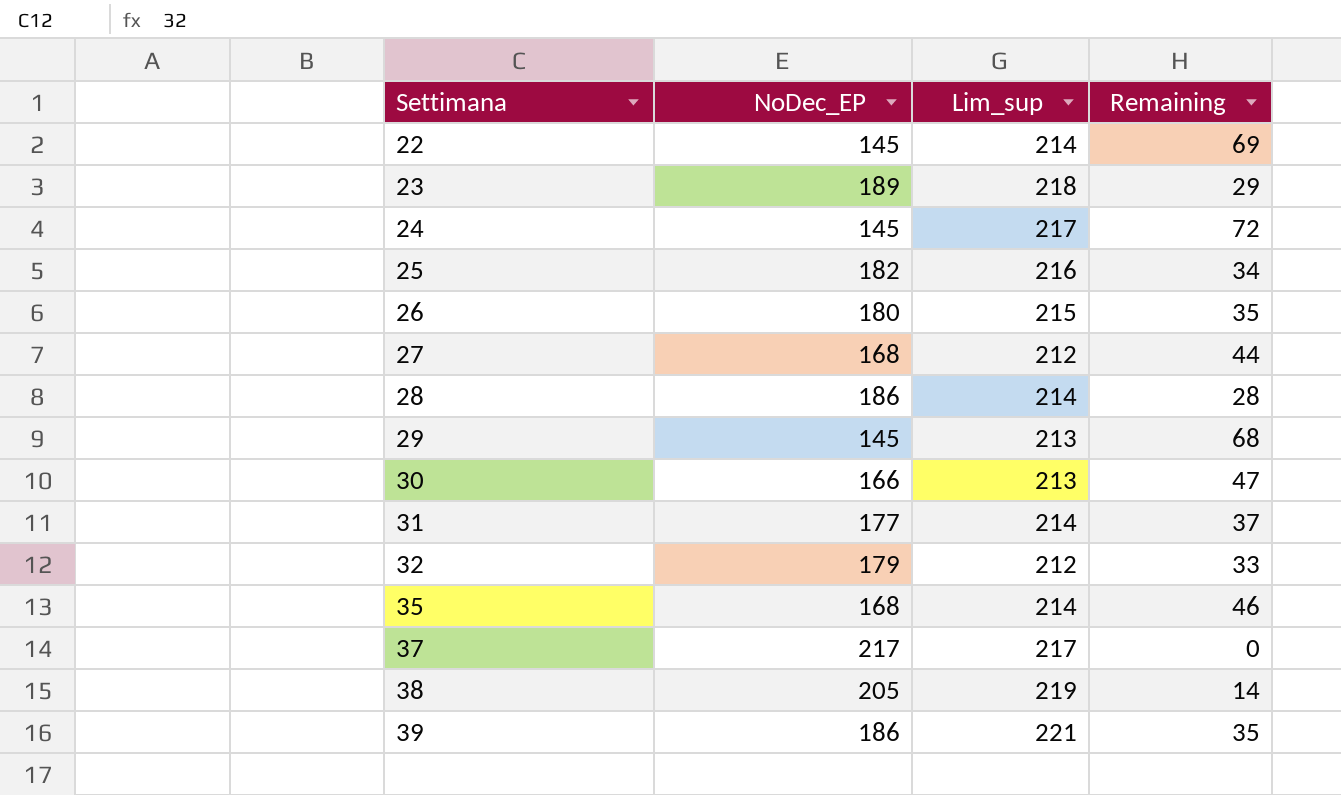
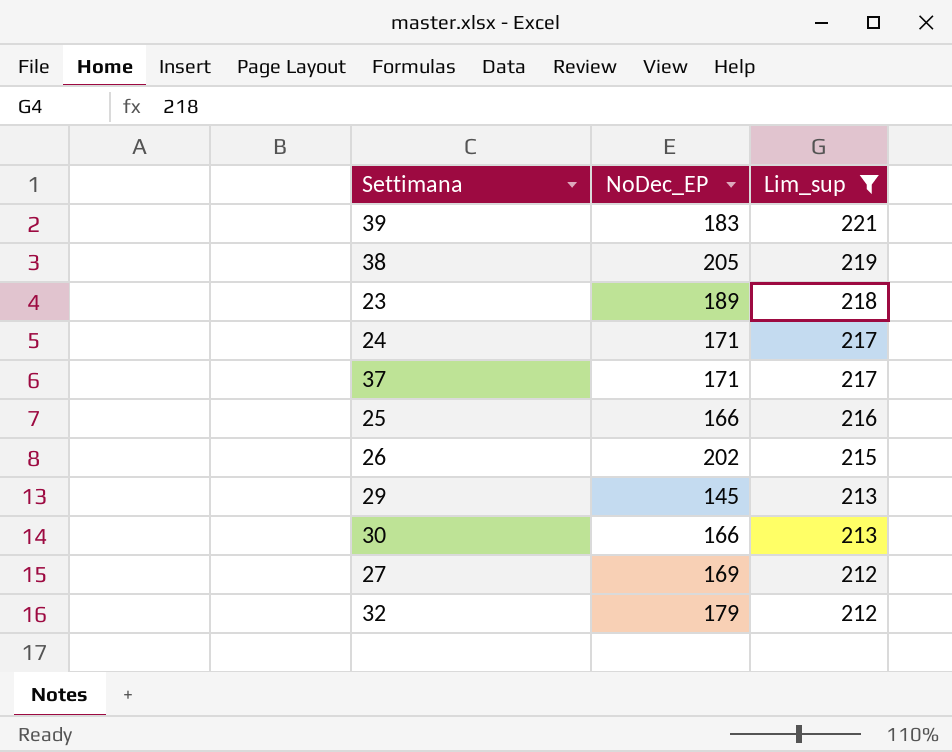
filter: none -> Lim_sup != 214
row order: Settimana ascending -> Lim_sup descending
column Remaining | formula: [Lim_sup] - [NoDec_EP] -> none
39 | NoDec_EP: 186 -> 183
24 | NoDec_EP: 145 -> 171
37 | NoDec_EP: 217 -> 171
25 | NoDec_EP: 182 -> 166
26 | NoDec_EP: 180 -> 202
27 | NoDec_EP: 168 -> 169

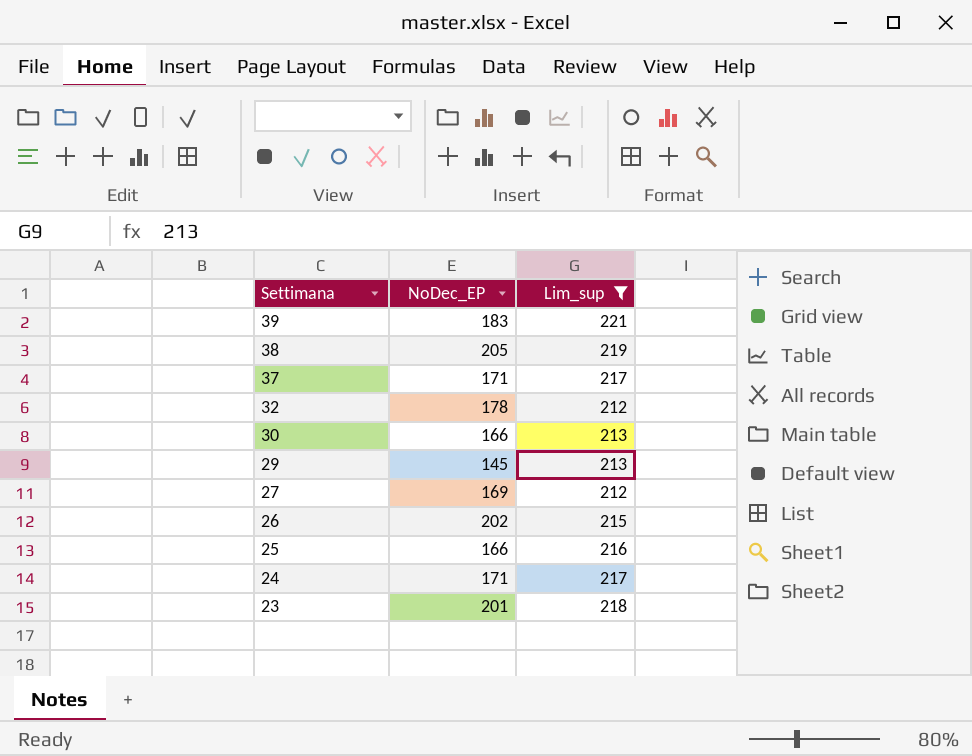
row order: Lim_sup descending -> Settimana descending
32 | NoDec_EP: 179 -> 178
23 | NoDec_EP: 189 -> 201

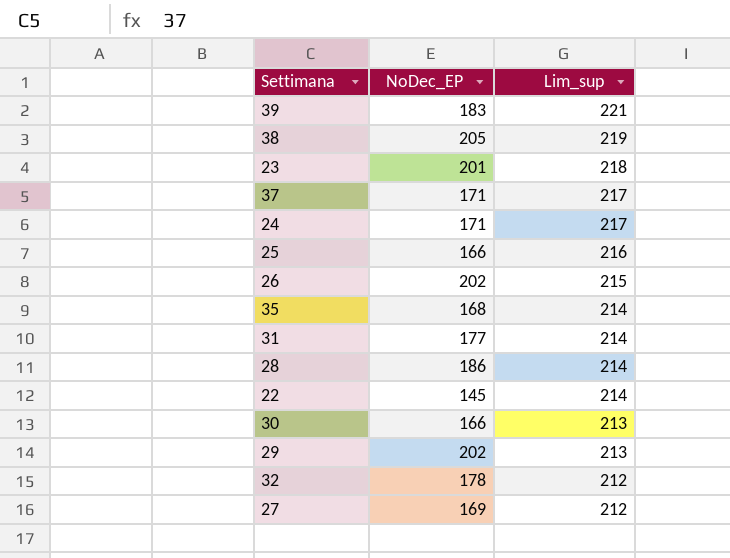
filter: Lim_sup != 214 -> none
row order: Settimana descending -> Lim_sup descending
29 | NoDec_EP: 145 -> 202

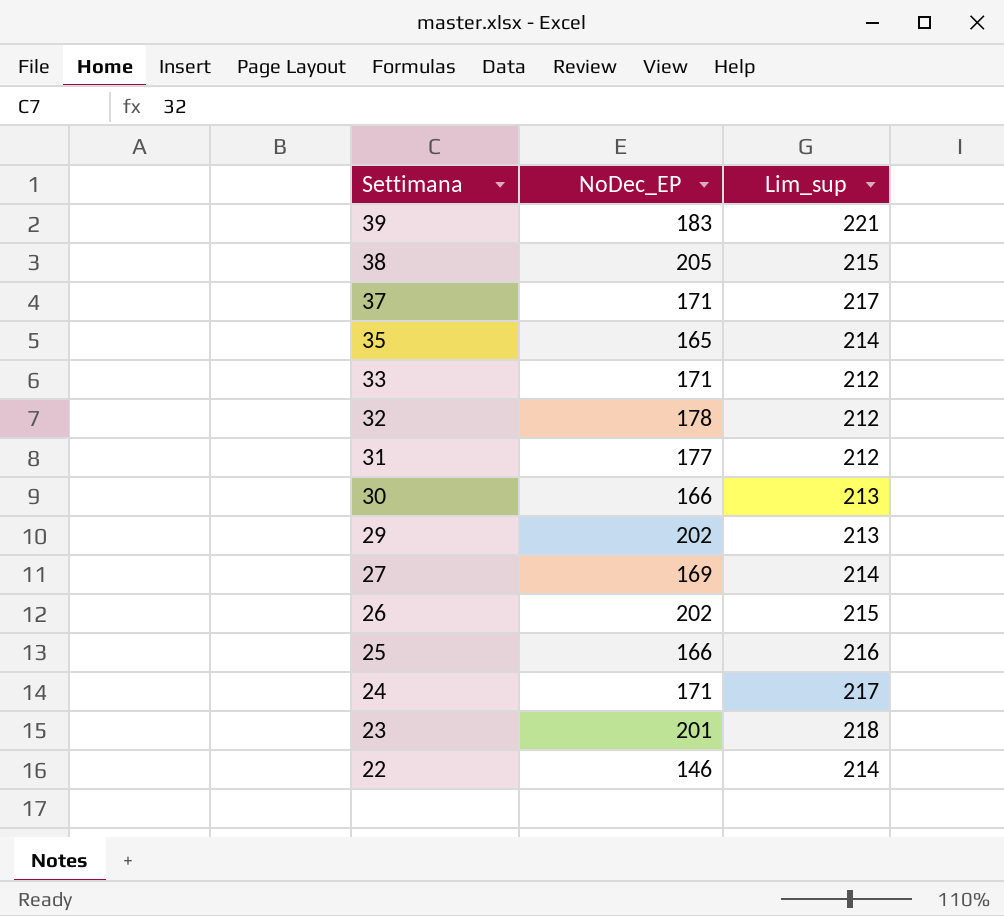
row order: Lim_sup descending -> Settimana descending
row 28: 186 | 214 -> none
38 | Lim_sup: 219 -> 215
35 | NoDec_EP: 168 -> 165
row 33: none -> 171 | 212
31 | Lim_sup: 214 -> 212
27 | Lim_sup: 212 -> 214
22 | NoDec_EP: 145 -> 146

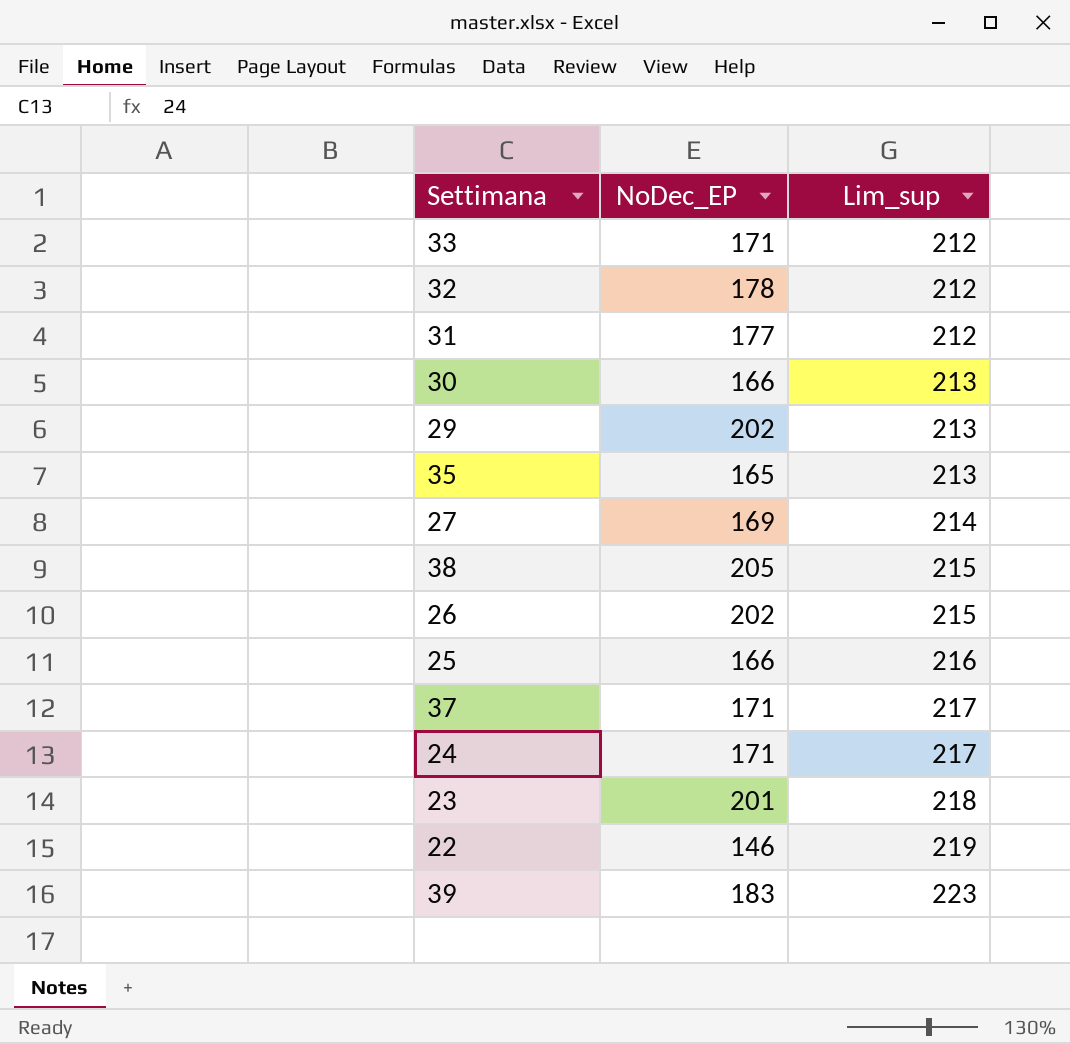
row order: Settimana descending -> Lim_sup ascending
35 | Lim_sup: 214 -> 213
22 | Lim_sup: 214 -> 219
39 | Lim_sup: 221 -> 223

